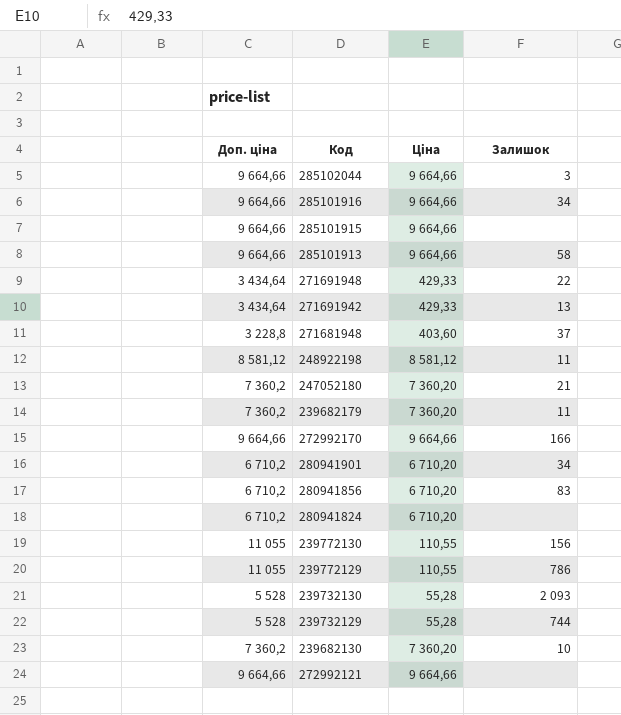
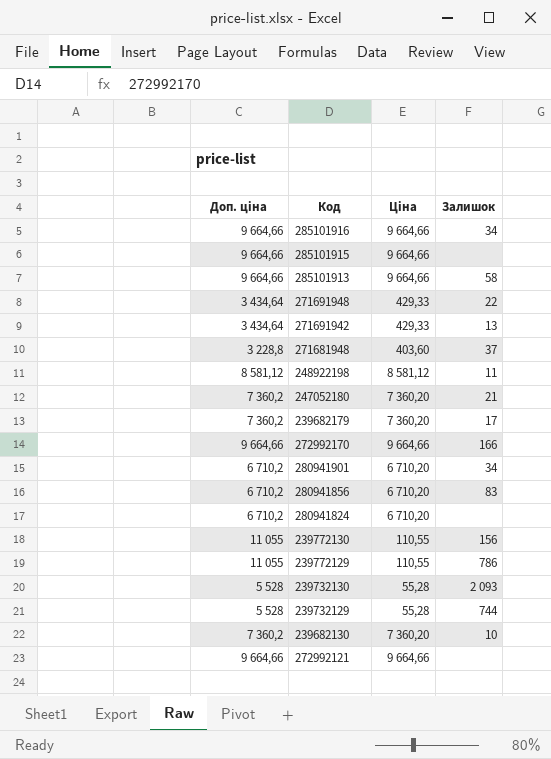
row 285102044: 9 664,66 | 9 664,66 | 3 -> none
239682179 | Залишок: 11 -> 17

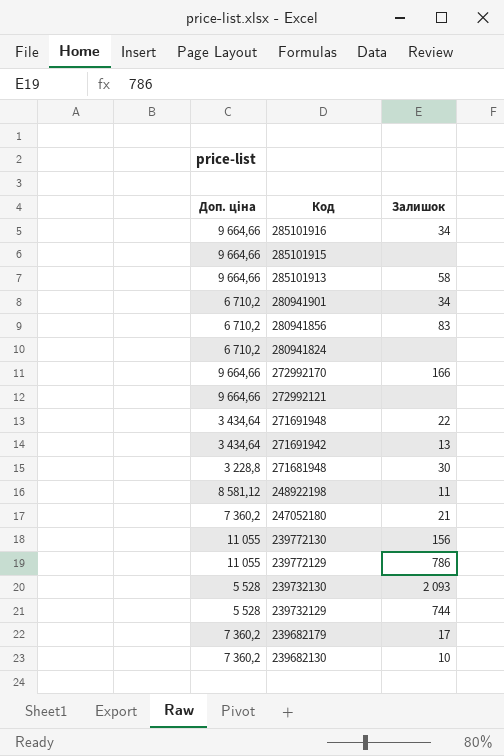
row order: none -> Код descending
column Ціна | position: 3 -> none
271681948 | Залишок: 37 -> 30

